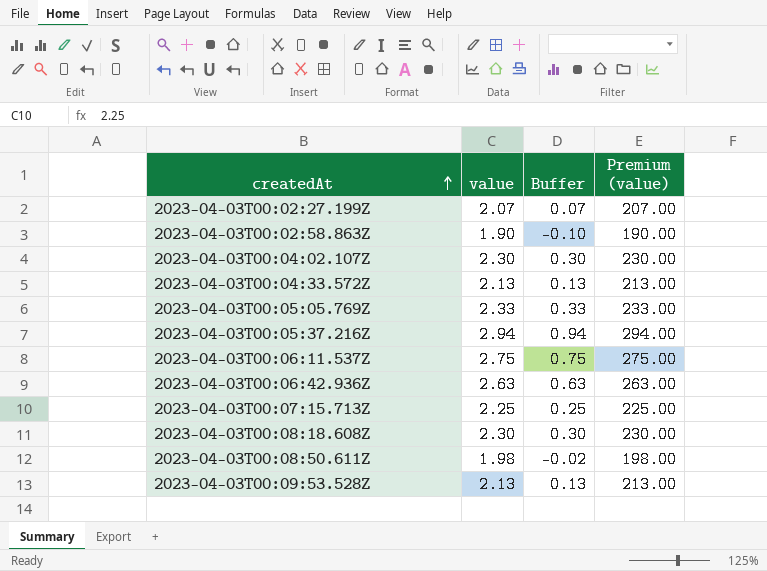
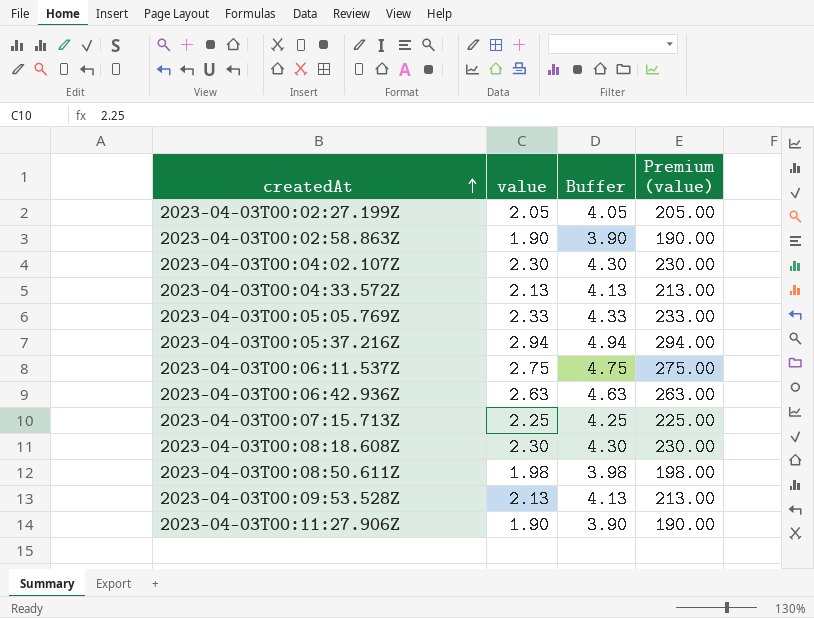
column Buffer | formula: [value] - 2 -> [value] + 2
2023-04-03T00:02:27.199Z | value: 2.07 -> 2.05
2023-04-03T00:02:27.199Z | Premium (value): 207.00 -> 205.00
row 2023-04-03T00:11:27.906Z: none -> 1.90 | 3.90 | 190.00

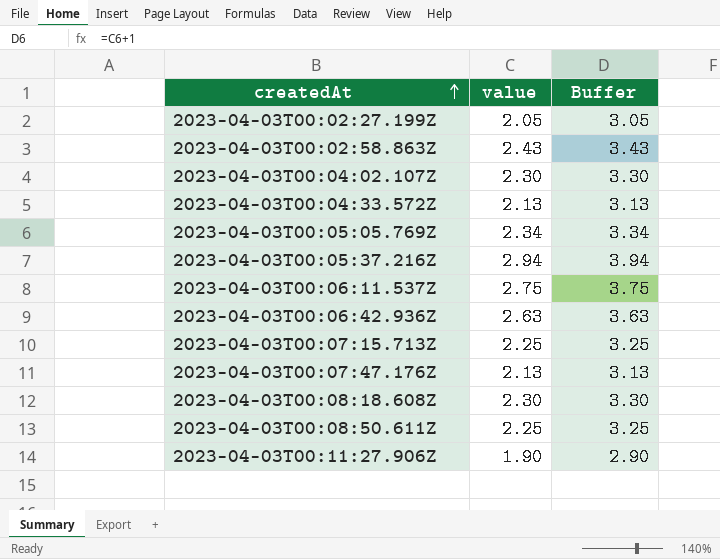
column Premium (value) | formula: [value] * 100 -> none
column Buffer | formula: [value] + 2 -> [value] + 1
row 2023-04-03T00:09:53.528Z: 2.13 | 4.13 | 213.00 -> none
2023-04-03T00:02:58.863Z | value: 1.90 -> 2.43
2023-04-03T00:05:05.769Z | value: 2.33 -> 2.34
row 2023-04-03T00:07:47.176Z: none -> 2.13 | 3.13
2023-04-03T00:08:50.611Z | value: 1.98 -> 2.25

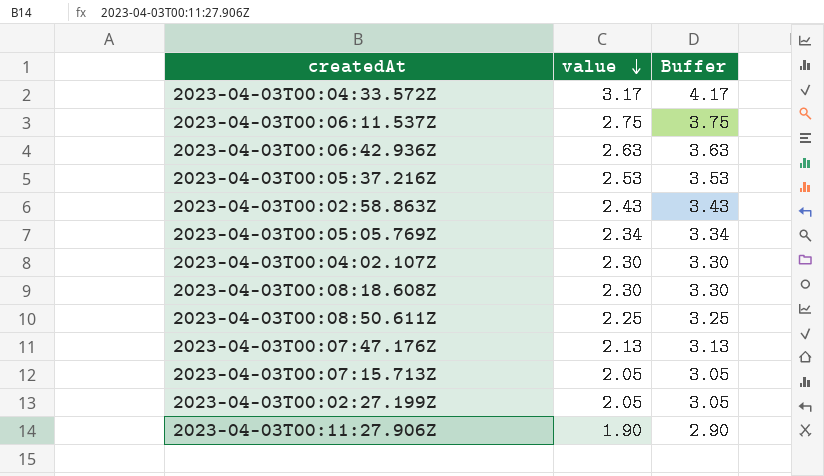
row order: createdAt ascending -> value descending
2023-04-03T00:04:33.572Z | value: 2.13 -> 3.17
2023-04-03T00:04:33.572Z | Buffer: 3.13 -> 4.17
2023-04-03T00:05:37.216Z | value: 2.94 -> 2.53
2023-04-03T00:05:37.216Z | Buffer: 3.94 -> 3.53
2023-04-03T00:07:15.713Z | value: 2.25 -> 2.05
2023-04-03T00:07:15.713Z | Buffer: 3.25 -> 3.05

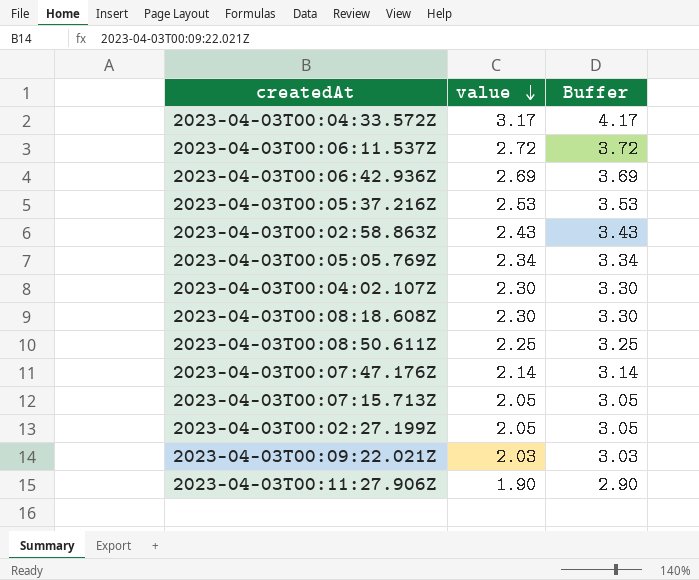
2023-04-03T00:06:11.537Z | value: 2.75 -> 2.72
2023-04-03T00:06:11.537Z | Buffer: 3.75 -> 3.72
2023-04-03T00:06:42.936Z | value: 2.63 -> 2.69
2023-04-03T00:06:42.936Z | Buffer: 3.63 -> 3.69
2023-04-03T00:07:47.176Z | value: 2.13 -> 2.14
2023-04-03T00:07:47.176Z | Buffer: 3.13 -> 3.14
row 2023-04-03T00:09:22.021Z: none -> 2.03 | 3.03

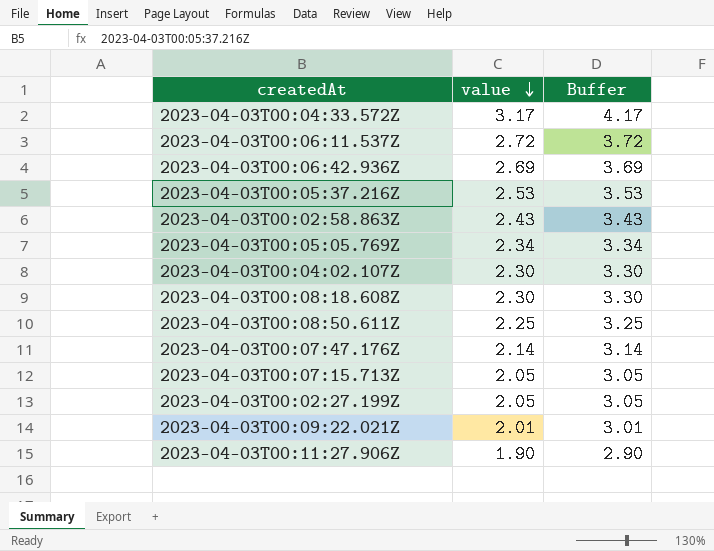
2023-04-03T00:09:22.021Z | value: 2.03 -> 2.01
2023-04-03T00:09:22.021Z | Buffer: 3.03 -> 3.01

